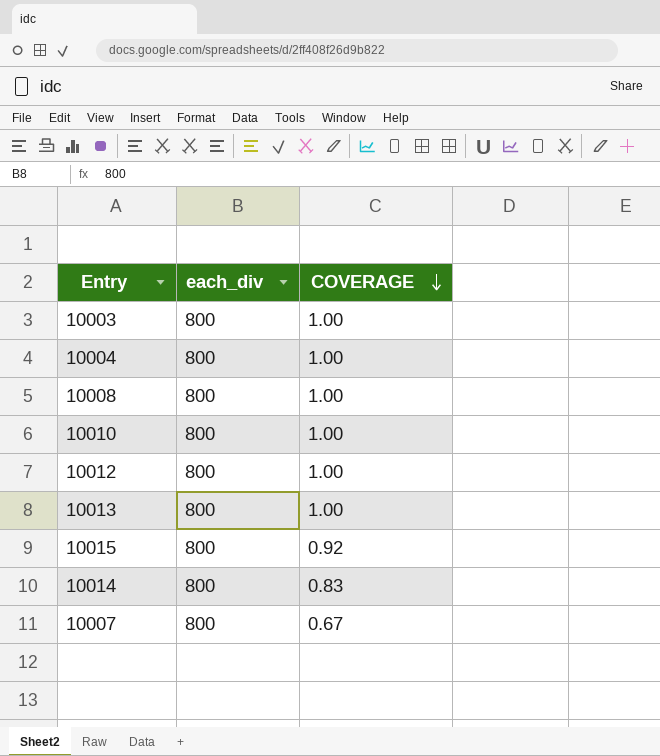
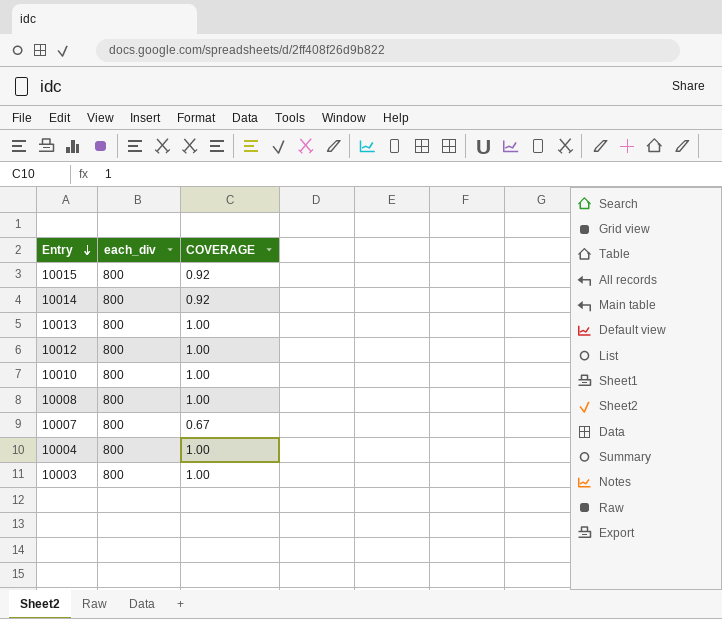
row order: COVERAGE descending -> Entry descending
10014 | COVERAGE: 0.83 -> 0.92

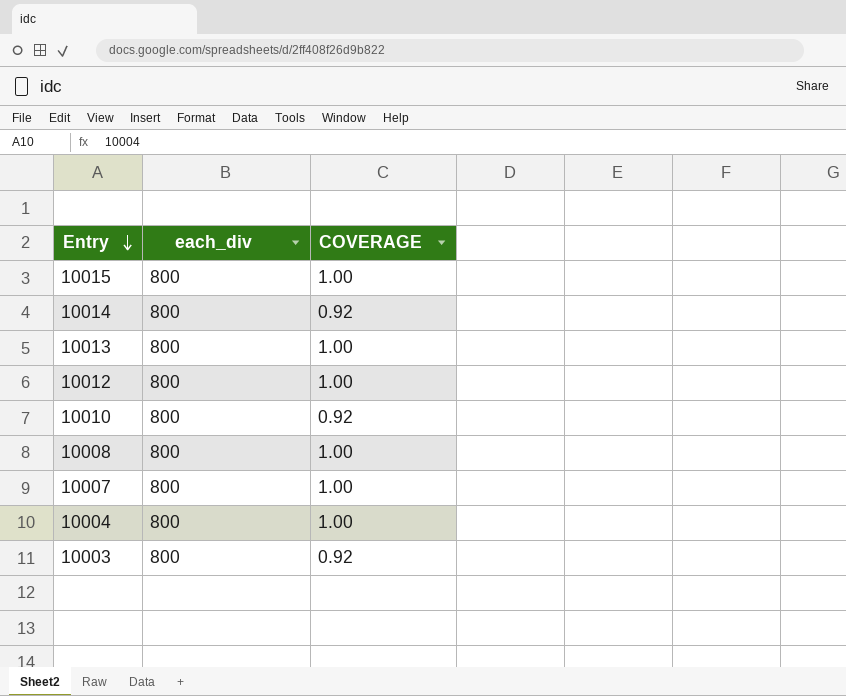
10015 | COVERAGE: 0.92 -> 1.00
10010 | COVERAGE: 1.00 -> 0.92
10007 | COVERAGE: 0.67 -> 1.00
10003 | COVERAGE: 1.00 -> 0.92

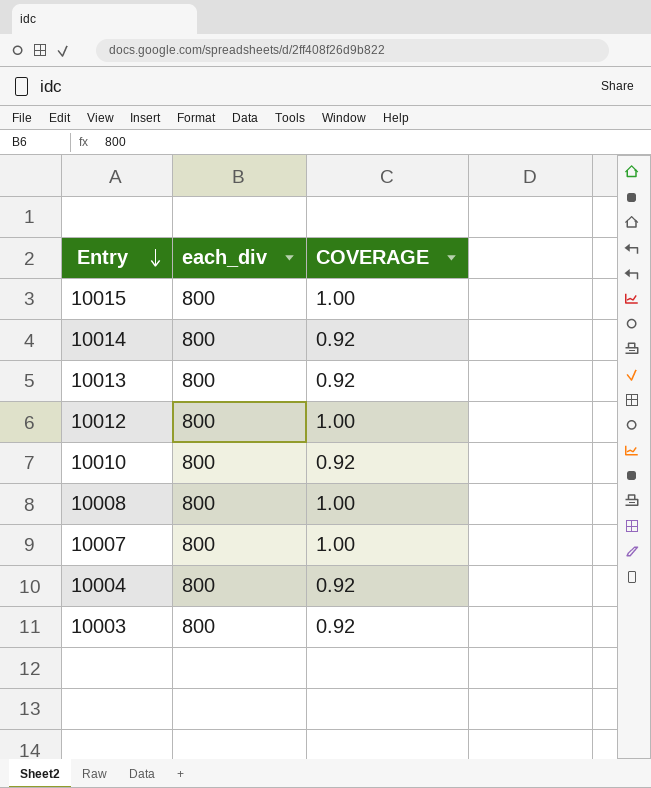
10013 | COVERAGE: 1.00 -> 0.92
10004 | COVERAGE: 1.00 -> 0.92

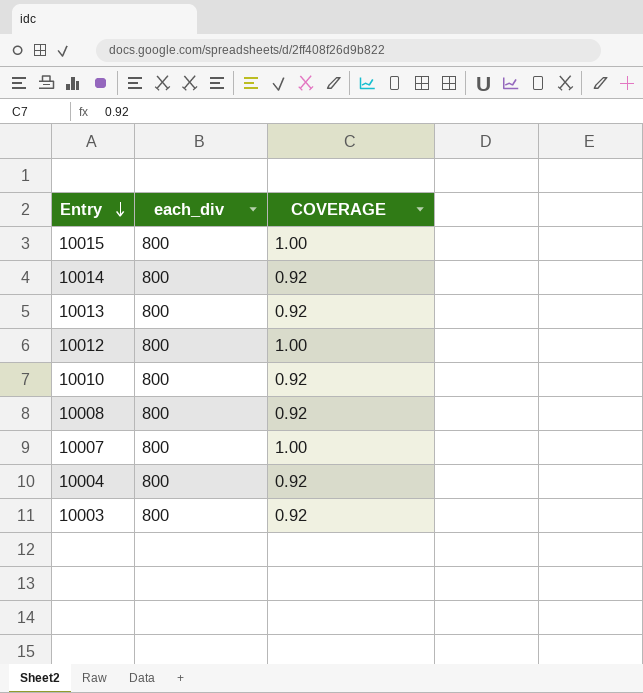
10008 | COVERAGE: 1.00 -> 0.92

